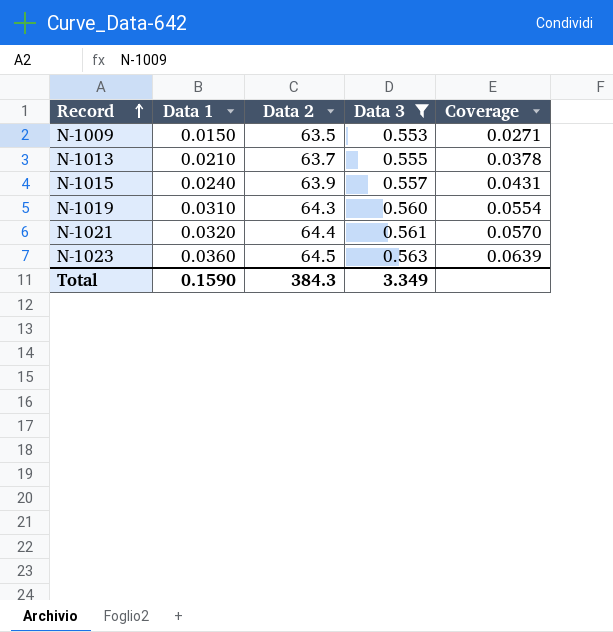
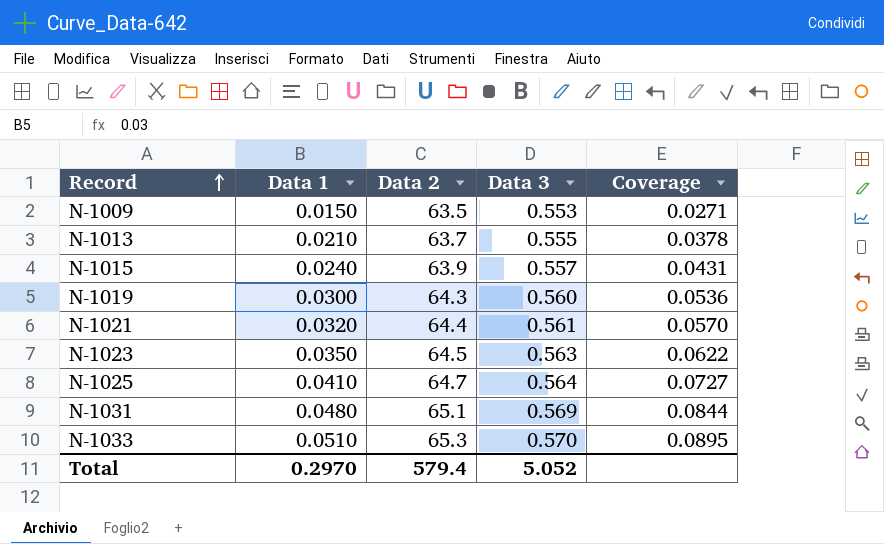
filter: Data 3 <= 0.563 -> none
N-1019 | Data 1: 0.0310 -> 0.0300
N-1019 | Coverage: 0.0554 -> 0.0536
N-1023 | Data 1: 0.0360 -> 0.0350
N-1023 | Coverage: 0.0639 -> 0.0622
Total | Data 1: 0.1590 -> 0.2970
Total | Data 2: 384.3 -> 579.4
Total | Data 3: 3.349 -> 5.052

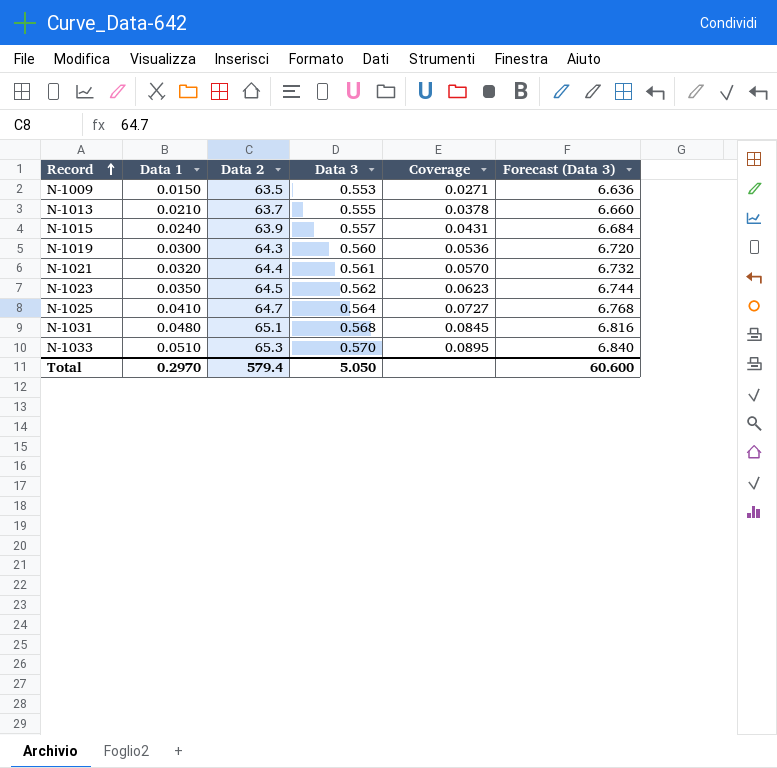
column Forecast (Data 3) | formula: none -> [Data 3] * 12
N-1023 | Data 3: 0.563 -> 0.562
N-1023 | Coverage: 0.0622 -> 0.0623
N-1031 | Data 3: 0.569 -> 0.568
N-1031 | Coverage: 0.0844 -> 0.0845
Total | Data 3: 5.052 -> 5.050

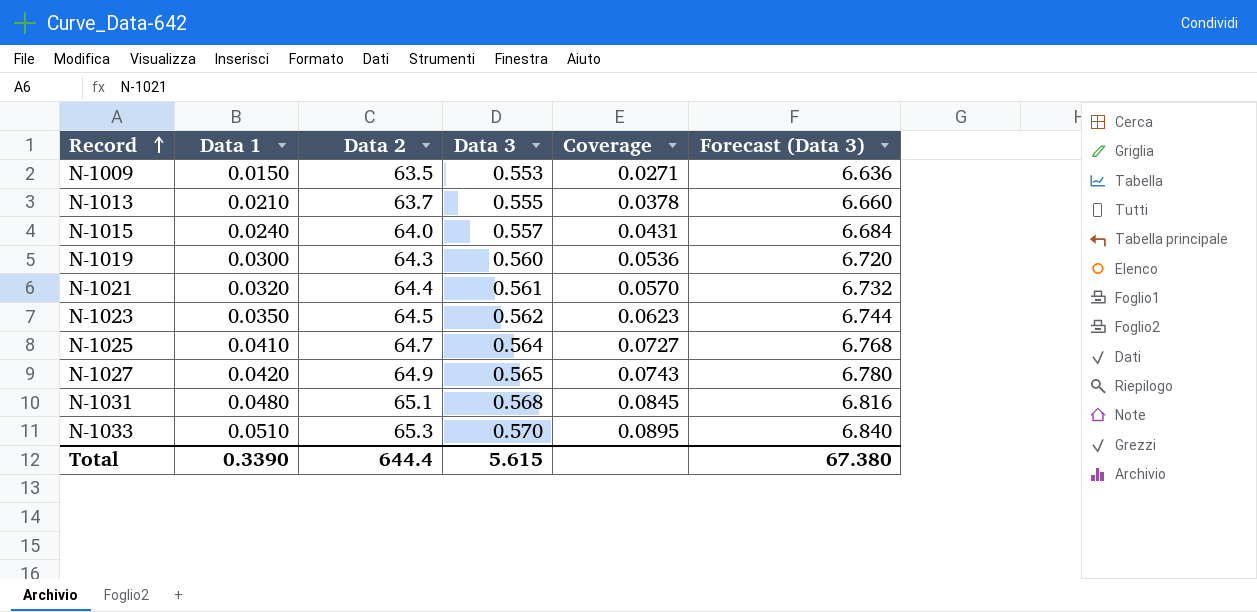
N-1015 | Data 2: 63.9 -> 64.0
row N-1027: none -> 0.0420 | 64.9 | 0.565 | 0.0743 | 6.780
Total | Data 1: 0.2970 -> 0.3390
Total | Data 2: 579.4 -> 644.4
Total | Data 3: 5.050 -> 5.615
Total | Forecast (Data 3): 60.600 -> 67.380

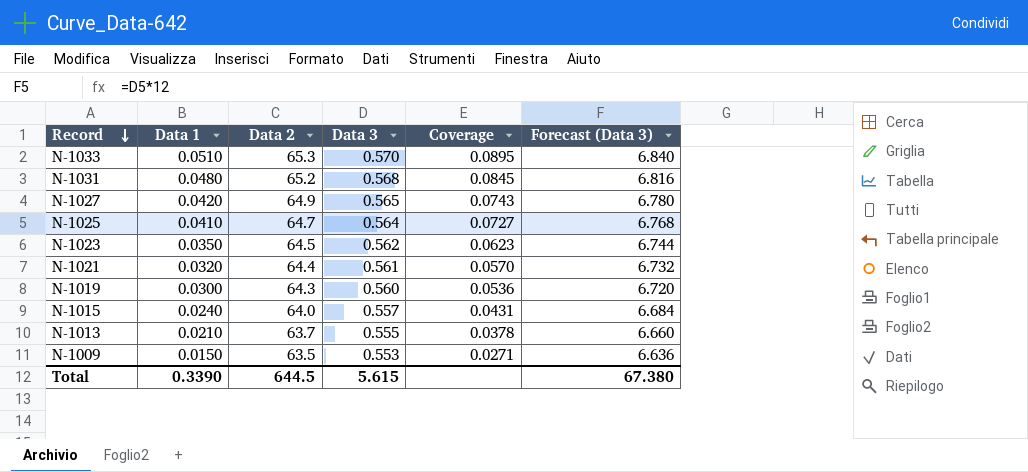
row order: Record ascending -> Record descending
N-1031 | Data 2: 65.1 -> 65.2
Total | Data 2: 644.4 -> 644.5

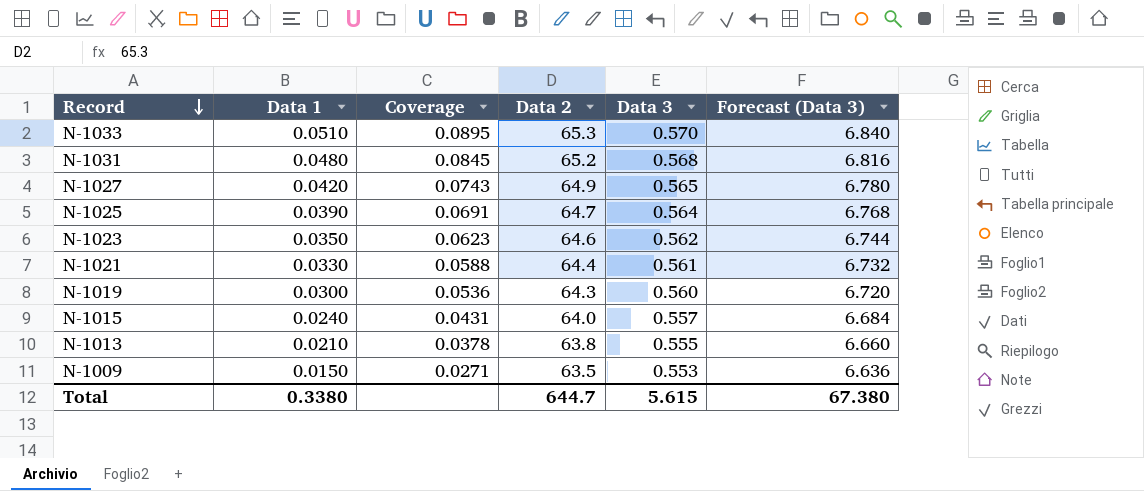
column Coverage | position: 5 -> 3
N-1025 | Data 1: 0.0410 -> 0.0390
N-1025 | Coverage: 0.0727 -> 0.0691
N-1023 | Data 2: 64.5 -> 64.6
N-1021 | Data 1: 0.0320 -> 0.0330
N-1021 | Coverage: 0.0570 -> 0.0588
N-1013 | Data 2: 63.7 -> 63.8
Total | Data 1: 0.3390 -> 0.3380
Total | Data 2: 644.5 -> 644.7

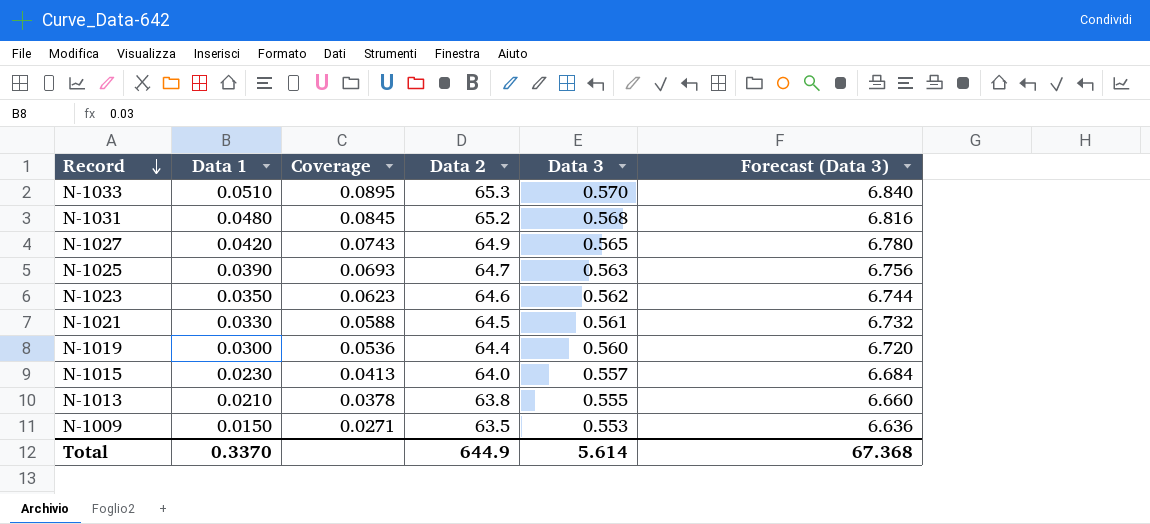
N-1025 | Coverage: 0.0691 -> 0.0693
N-1025 | Data 3: 0.564 -> 0.563
N-1025 | Forecast (Data 3): 6.768 -> 6.756
N-1021 | Data 2: 64.4 -> 64.5
N-1019 | Data 2: 64.3 -> 64.4
N-1015 | Data 1: 0.0240 -> 0.0230
N-1015 | Coverage: 0.0431 -> 0.0413
Total | Data 1: 0.3380 -> 0.3370
Total | Data 2: 644.7 -> 644.9
Total | Data 3: 5.615 -> 5.614
Total | Forecast (Data 3): 67.380 -> 67.368

